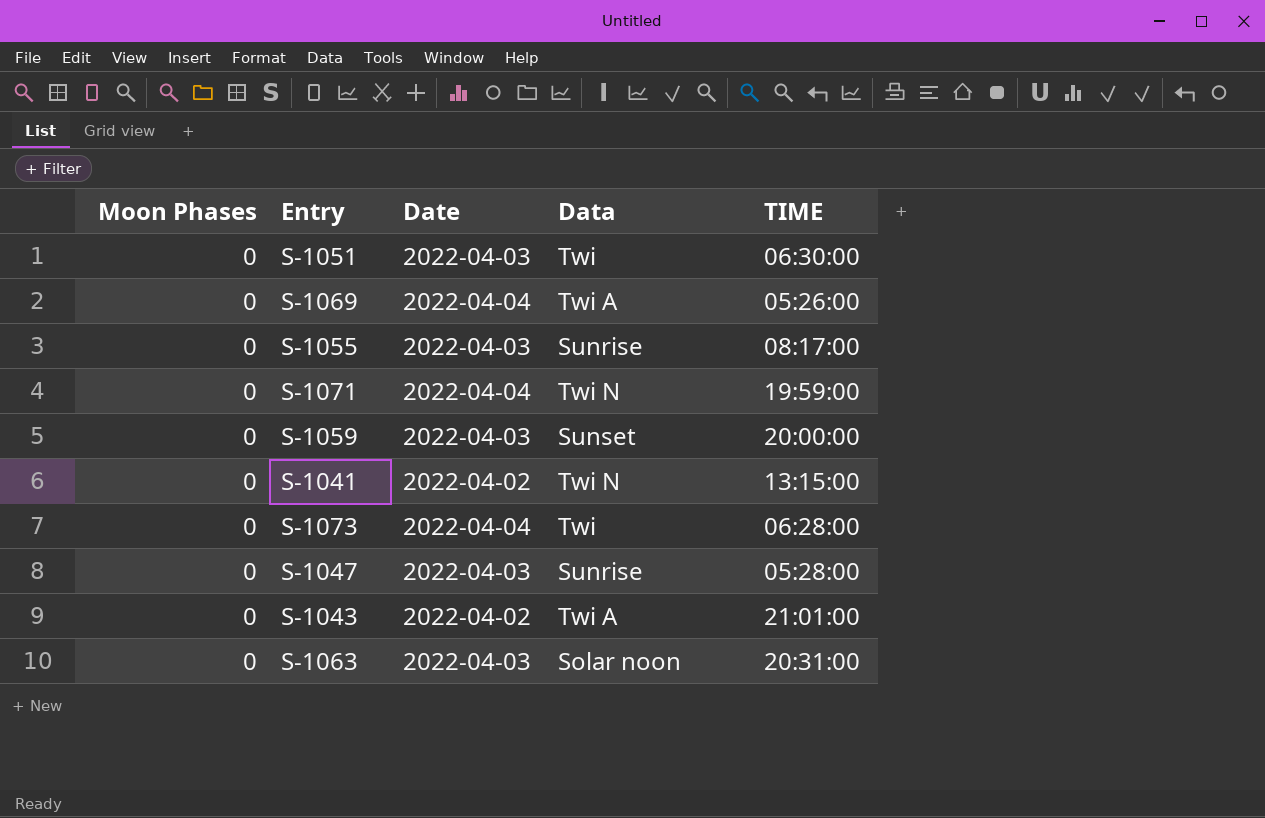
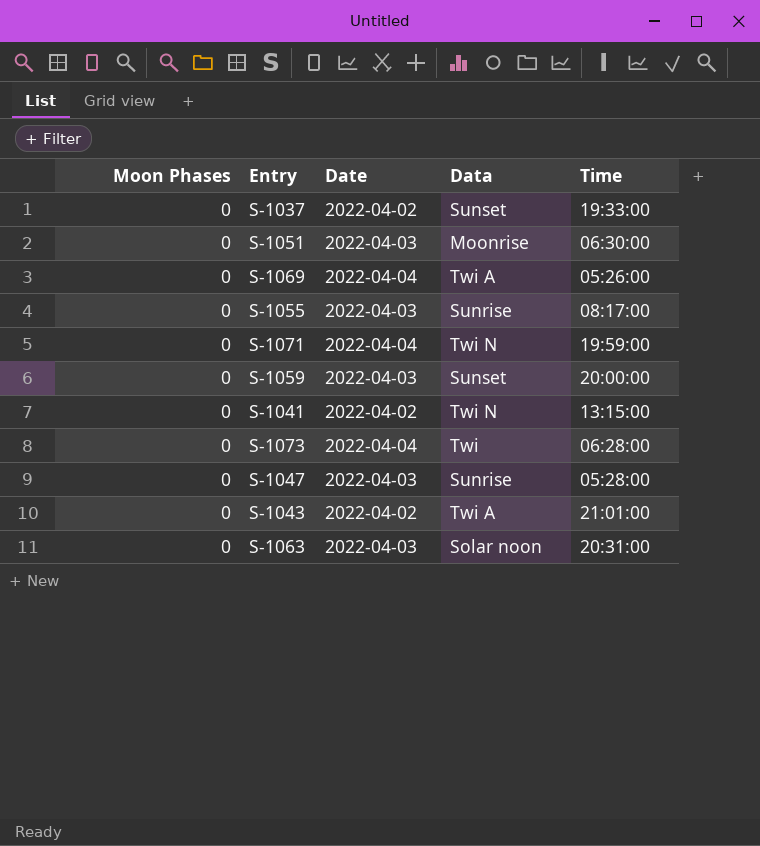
column name: TIME -> Time
row S-1037: none -> 0 | 2022-04-02 | Sunset | 19:33:00
S-1051 | Data: Twi -> Moonrise

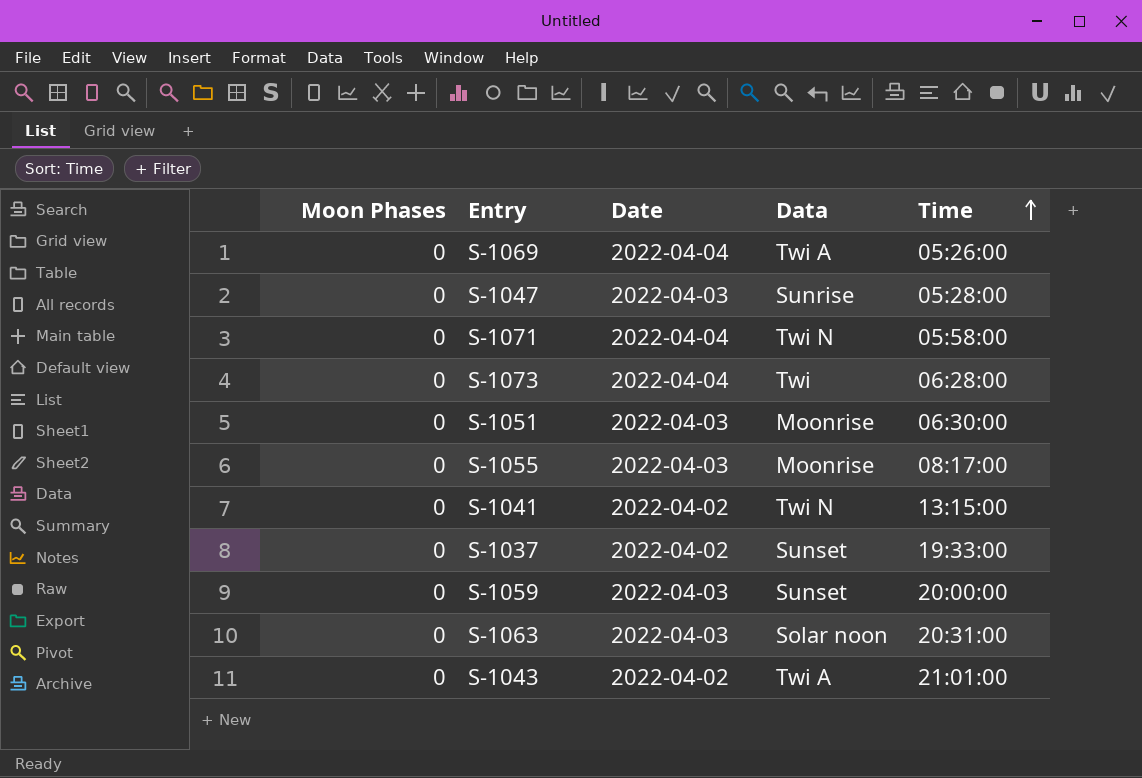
row order: none -> Time ascending
S-1071 | Time: 19:59:00 -> 05:58:00
S-1055 | Data: Sunrise -> Moonrise

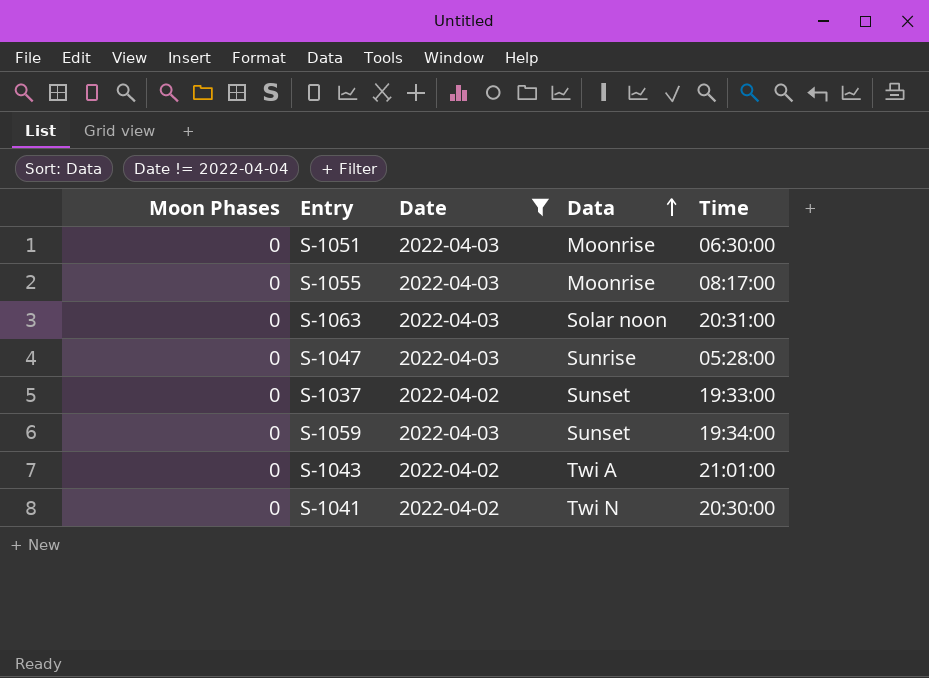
filter: none -> Date != 2022-04-04
row order: Time ascending -> Data ascending
S-1059 | Time: 20:00:00 -> 19:34:00
S-1041 | Time: 13:15:00 -> 20:30:00

